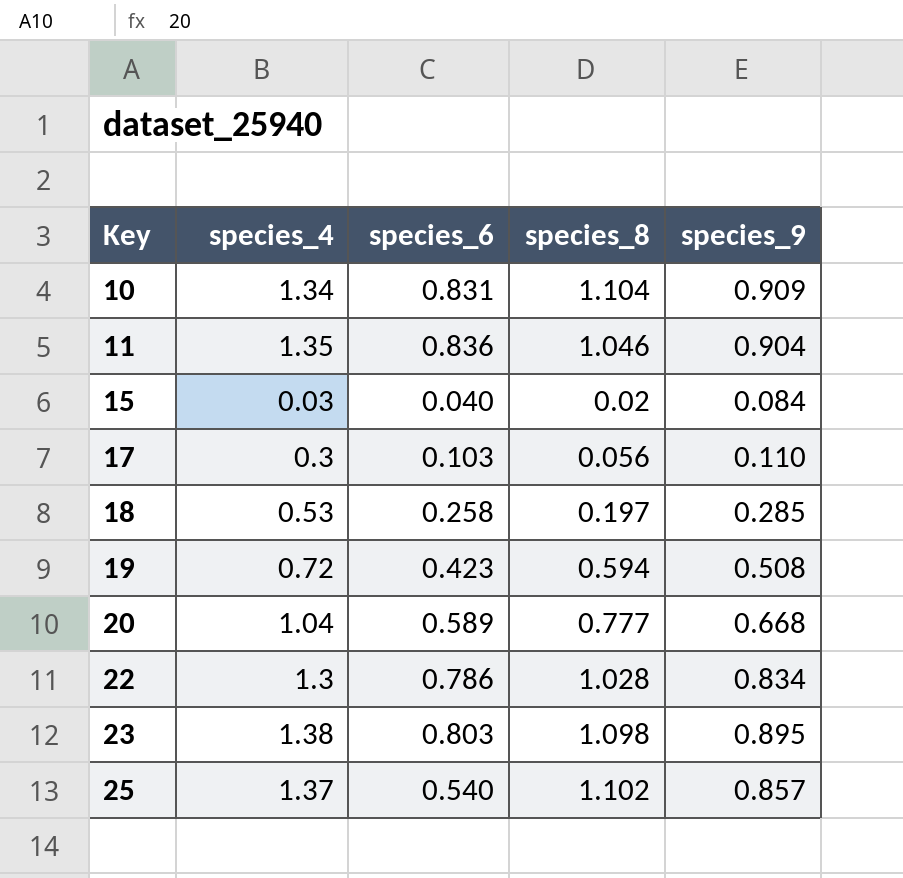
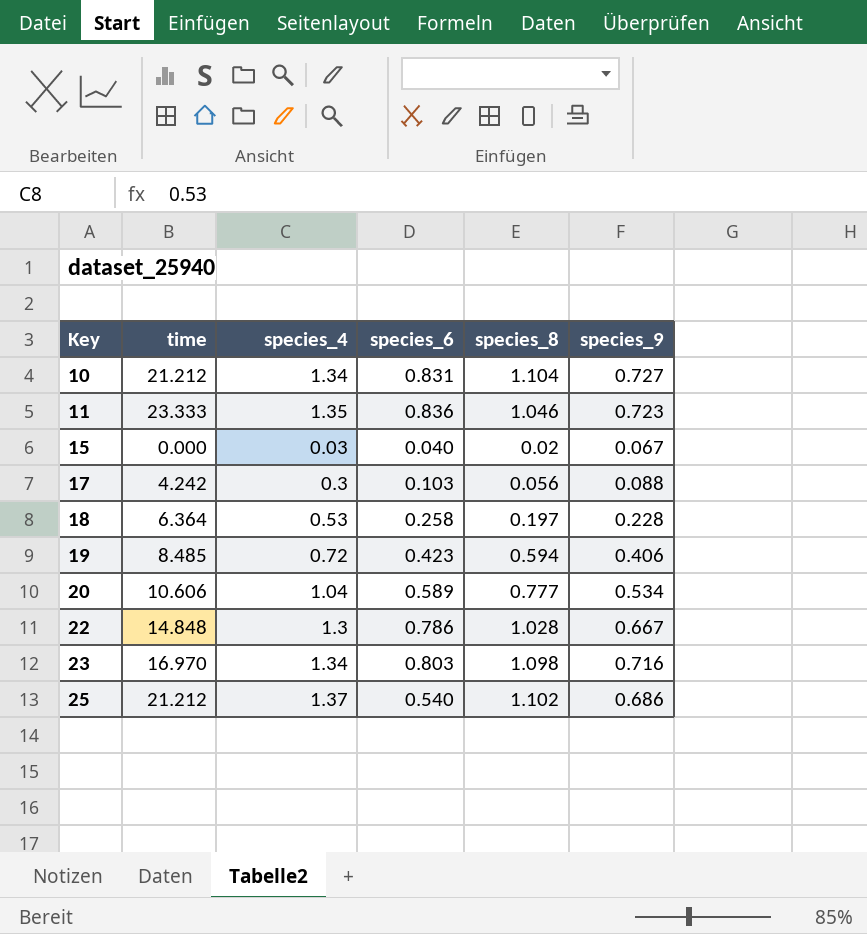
column time | position: none -> 2
10 | species_9: 0.909 -> 0.727
11 | species_9: 0.904 -> 0.723
15 | species_9: 0.084 -> 0.067
17 | species_9: 0.110 -> 0.088
18 | species_9: 0.285 -> 0.228
19 | species_9: 0.508 -> 0.406
20 | species_9: 0.668 -> 0.534
22 | species_9: 0.834 -> 0.667
23 | species_4: 1.38 -> 1.34
23 | species_9: 0.895 -> 0.716
25 | species_9: 0.857 -> 0.686

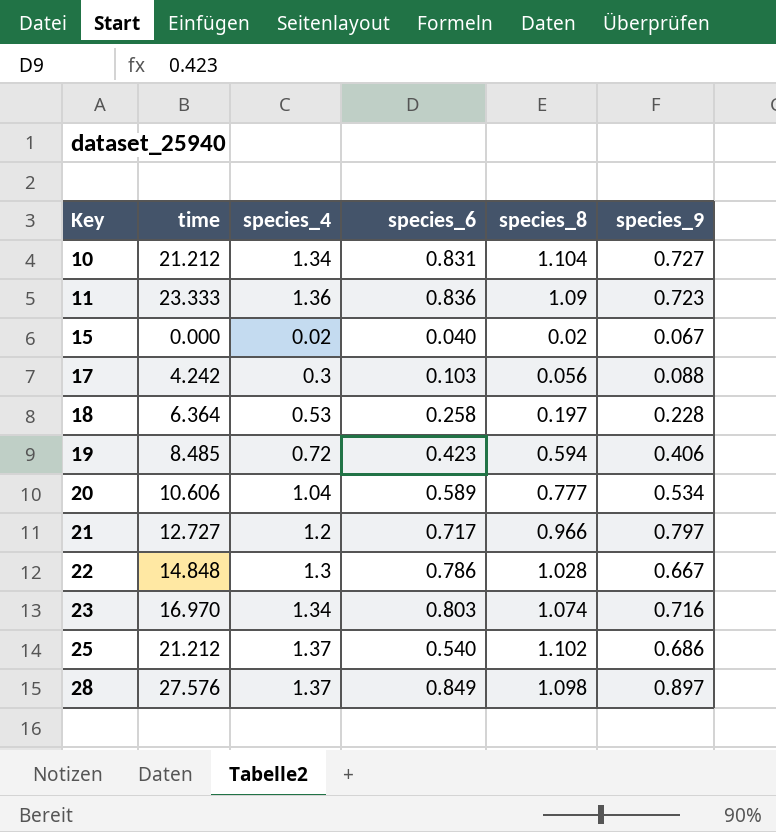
11 | species_4: 1.35 -> 1.36
11 | species_8: 1.046 -> 1.09
15 | species_4: 0.03 -> 0.02
row 21: none -> 12.727 | 1.2 | 0.717 | 0.966 | 0.797
23 | species_8: 1.098 -> 1.074
row 28: none -> 27.576 | 1.37 | 0.849 | 1.098 | 0.897

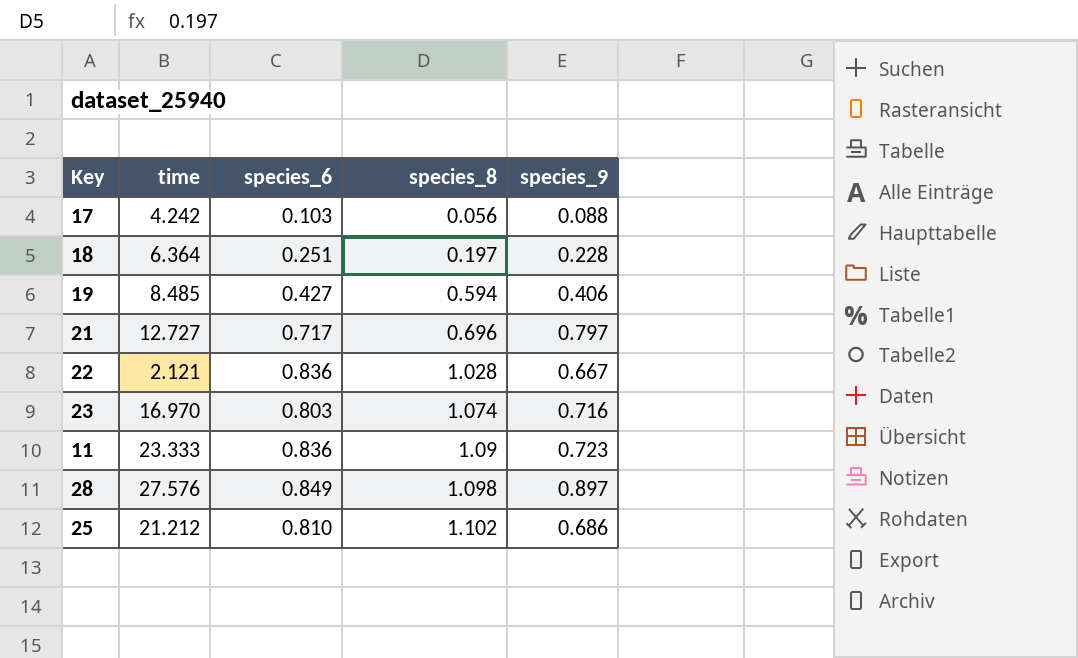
row order: Key ascending -> species_8 ascending
column species_4 | position: 3 -> none
row 10: 21.212 | 1.34 | 0.831 | 1.104 | 0.727 -> none
row 15: 0.000 | 0.02 | 0.040 | 0.02 | 0.067 -> none
row 20: 10.606 | 1.04 | 0.589 | 0.777 | 0.534 -> none
18 | species_6: 0.258 -> 0.251
19 | species_6: 0.423 -> 0.427
21 | species_8: 0.966 -> 0.696
22 | time: 14.848 -> 2.121
22 | species_6: 0.786 -> 0.836
25 | species_6: 0.540 -> 0.810

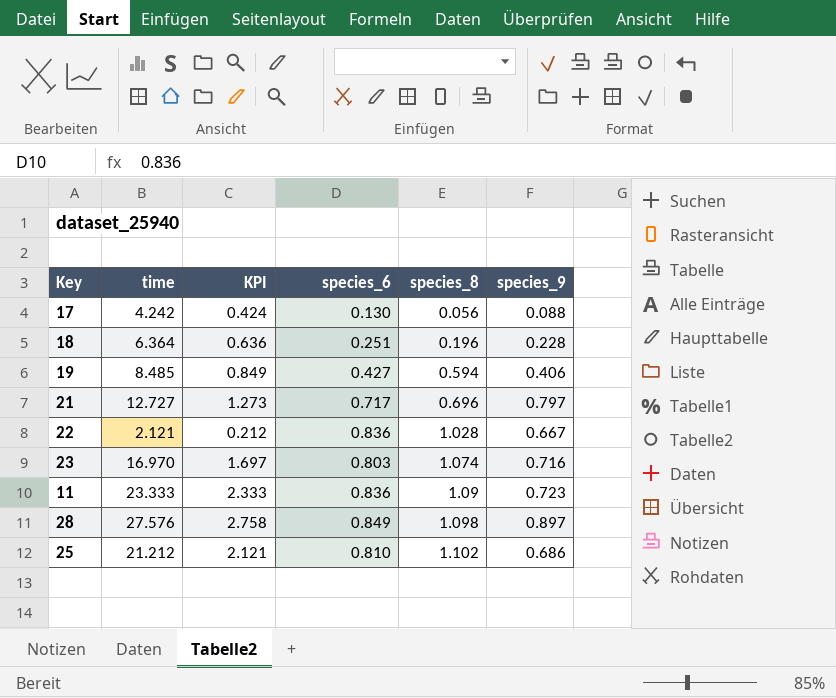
column KPI | formula: none -> [time] * 0.1
17 | species_6: 0.103 -> 0.130
18 | species_8: 0.197 -> 0.196

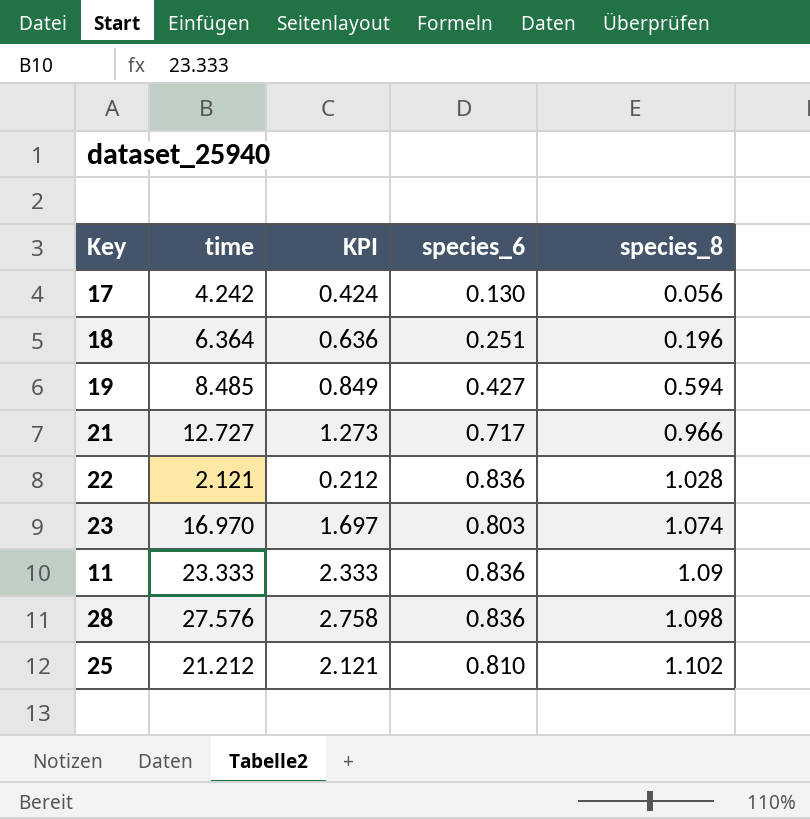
column species_9 | position: 6 -> none
21 | species_8: 0.696 -> 0.966
28 | species_6: 0.849 -> 0.836

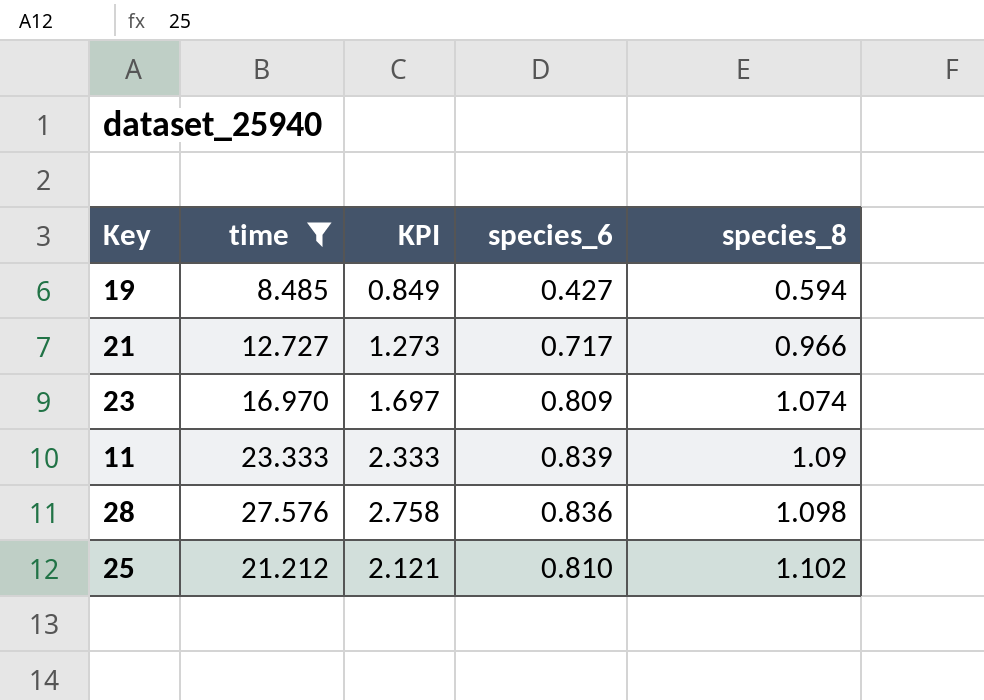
filter: none -> time >= 8.485
23 | species_6: 0.803 -> 0.809
11 | species_6: 0.836 -> 0.839

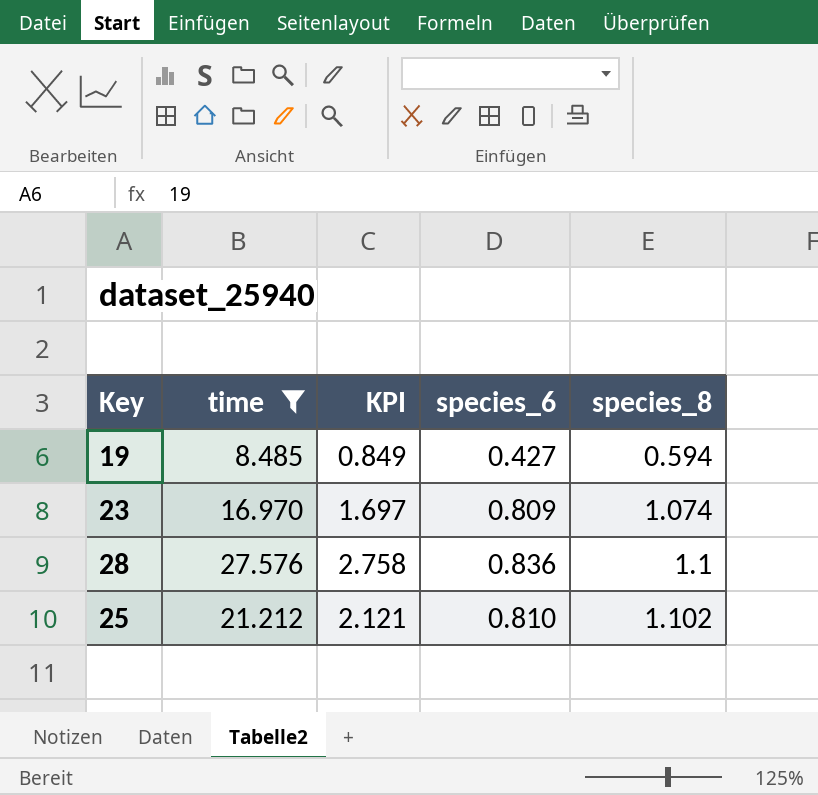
row 21: 12.727 | 1.273 | 0.717 | 0.966 -> none
row 11: 23.333 | 2.333 | 0.839 | 1.09 -> none
28 | species_8: 1.098 -> 1.1

